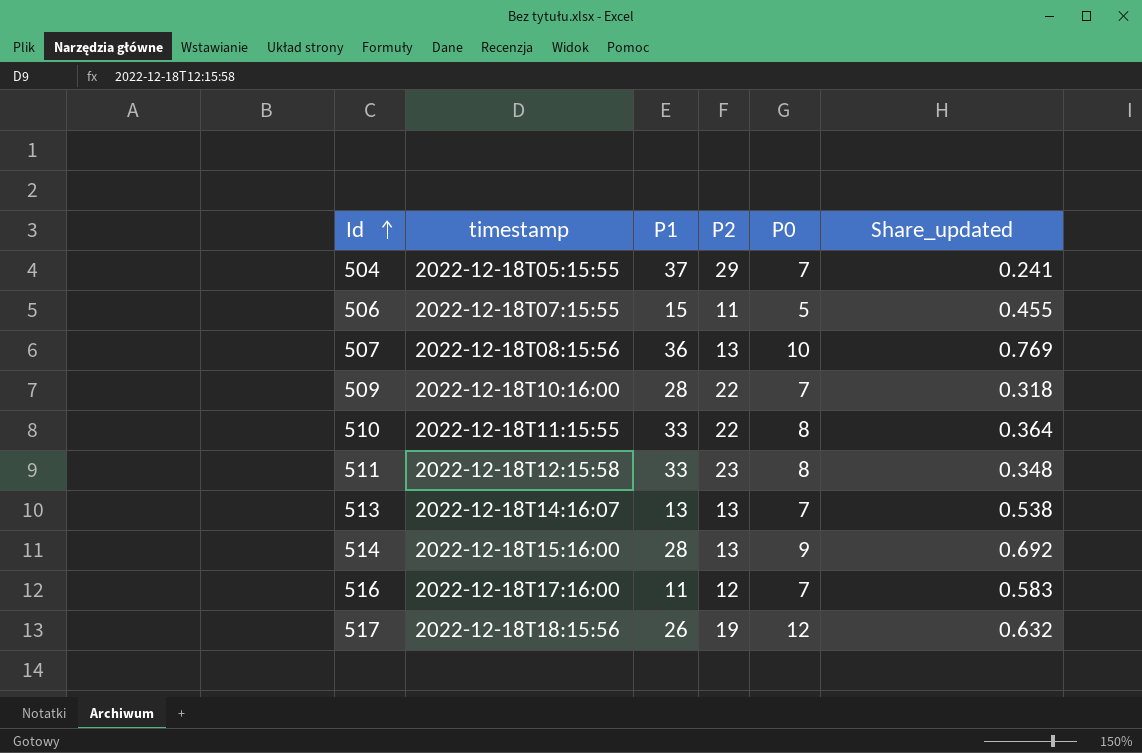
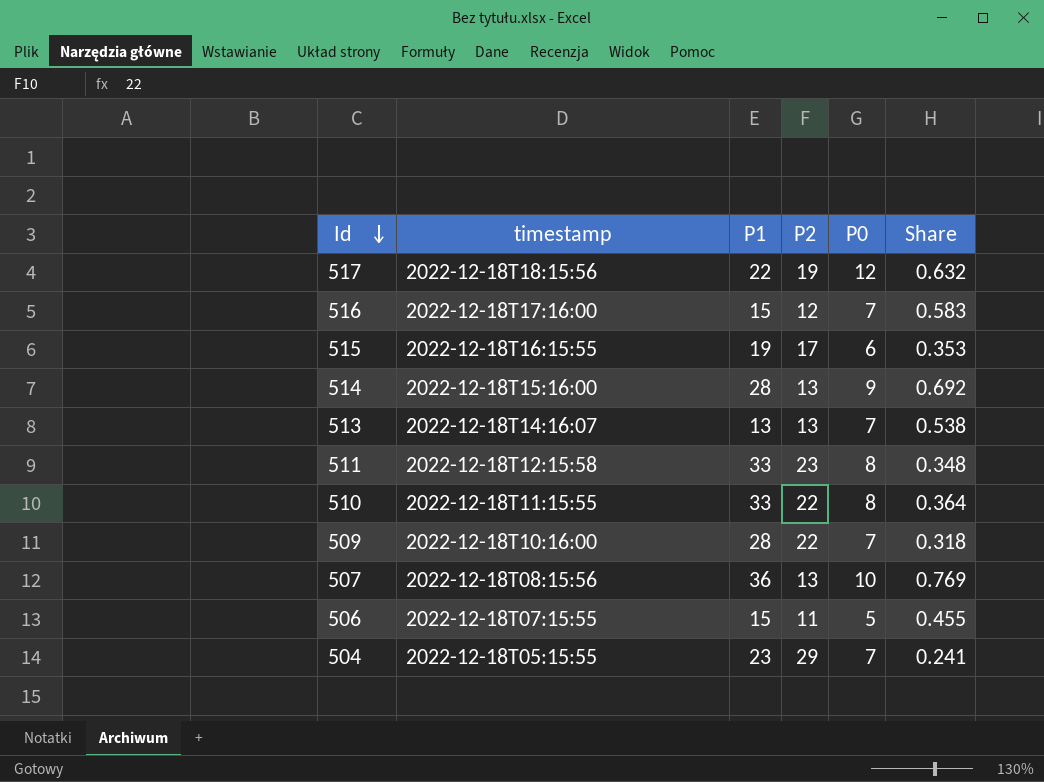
row order: Id ascending -> Id descending
column name: Share_updated -> Share
517 | P1: 26 -> 22
516 | P1: 11 -> 15
row 515: none -> 2022-12-18T16:15:55 | 19 | 17 | 6 | 0.353
504 | P1: 37 -> 23

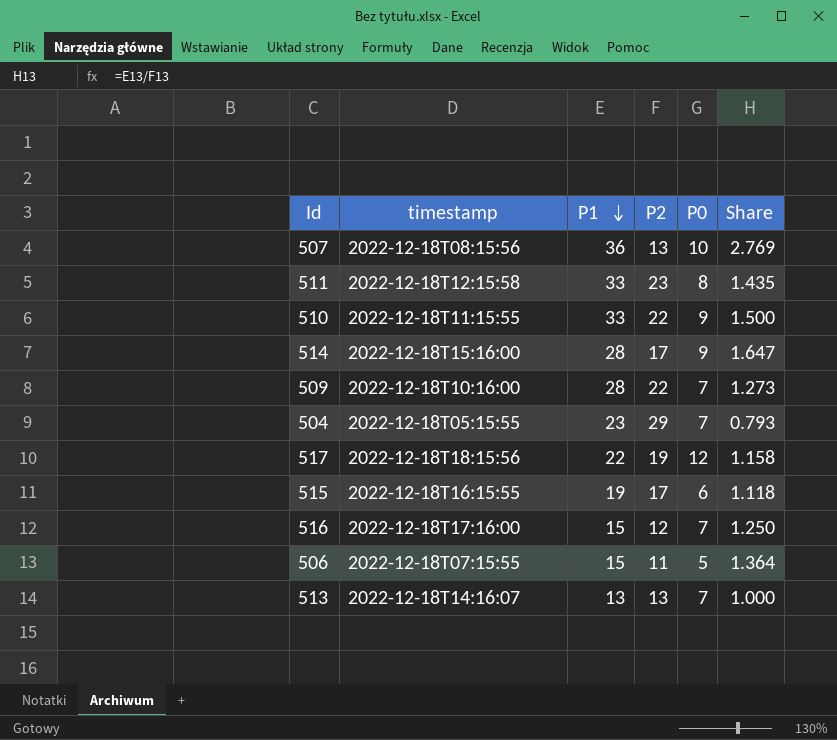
row order: Id descending -> P1 descending
column Share | formula: [P0] / [P2] -> [P1] / [P2]
510 | P0: 8 -> 9
514 | P2: 13 -> 17

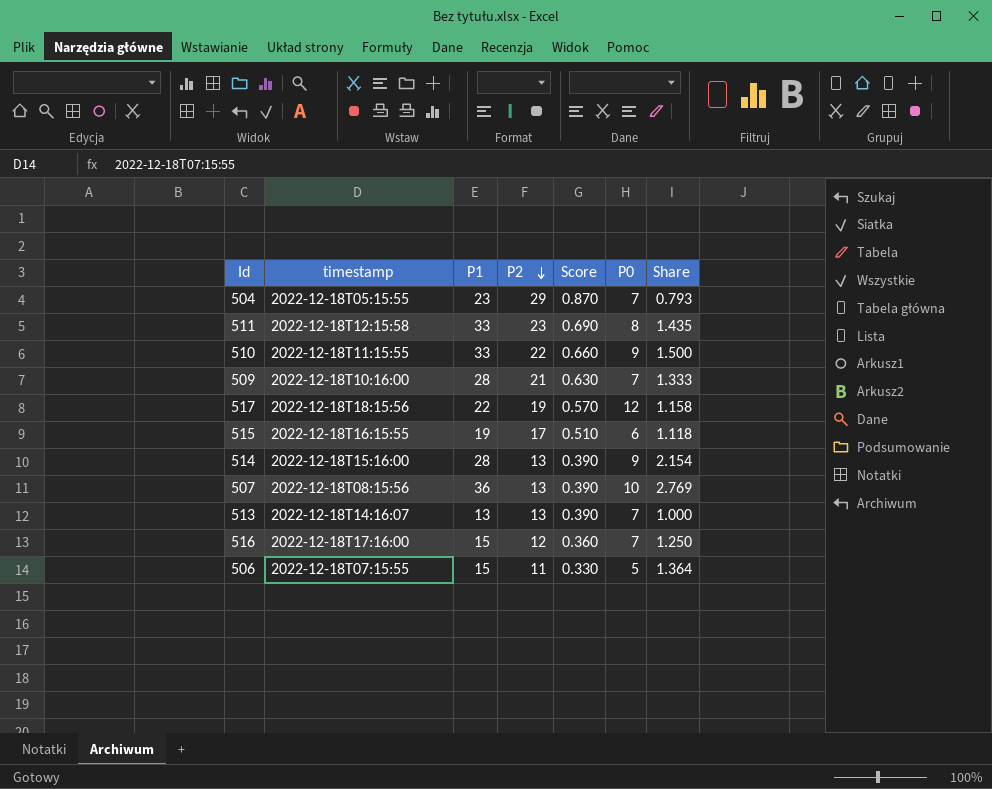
row order: P1 descending -> P2 descending
column Score | formula: none -> [P2] * 0.03
509 | P2: 22 -> 21
509 | Share: 1.273 -> 1.333
514 | P2: 17 -> 13
514 | Share: 1.647 -> 2.154

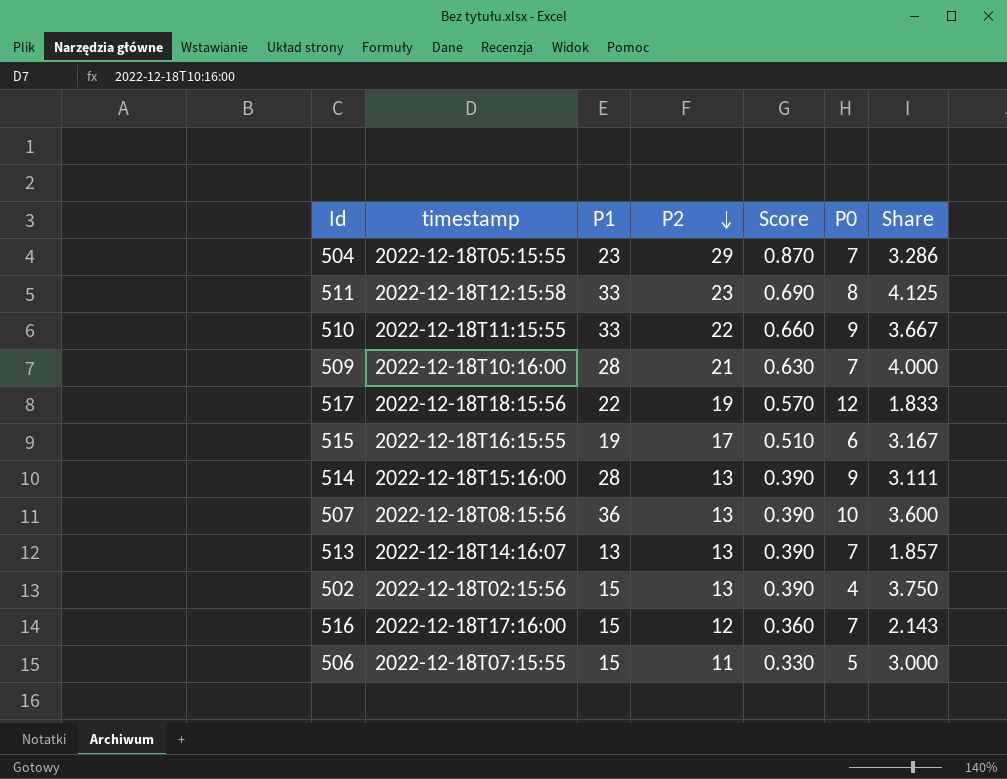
column Share | formula: [P1] / [P2] -> [P1] / [P0]
row 502: none -> 2022-12-18T02:15:56 | 15 | 13 | 0.390 | 4 | 3.750

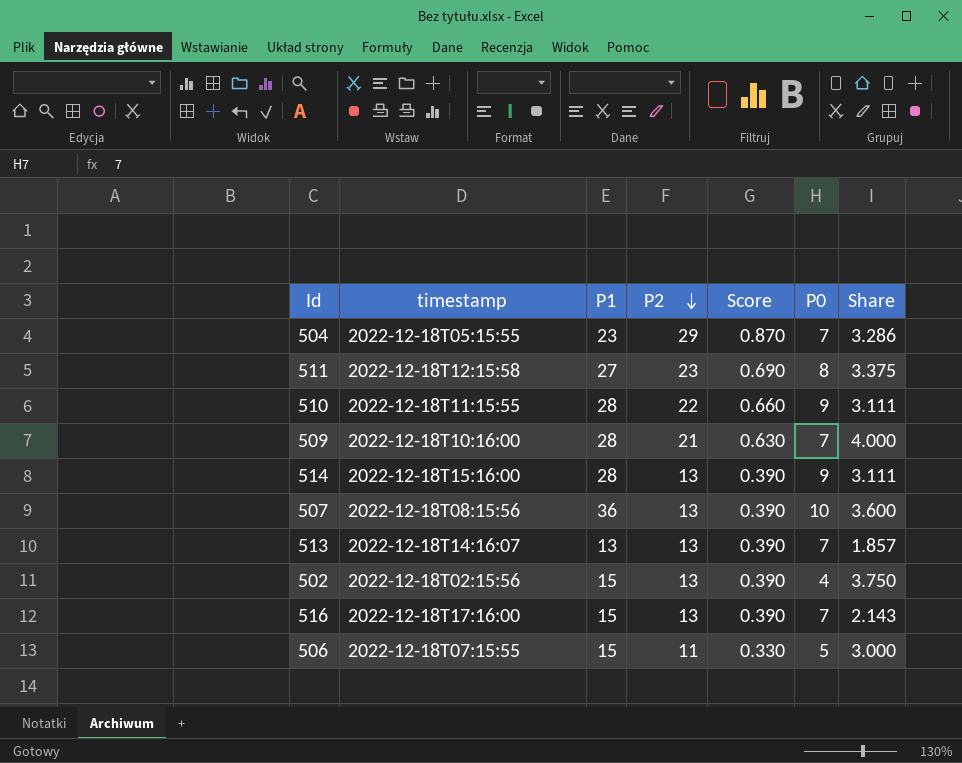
row 517: 2022-12-18T18:15:56 | 22 | 19 | 0.570 | 12 | 1.833 -> none
row 515: 2022-12-18T16:15:55 | 19 | 17 | 0.510 | 6 | 3.167 -> none
511 | P1: 33 -> 27
511 | Share: 4.125 -> 3.375
510 | P1: 33 -> 28
510 | Share: 3.667 -> 3.111
516 | P2: 12 -> 13
516 | Score: 0.360 -> 0.390

